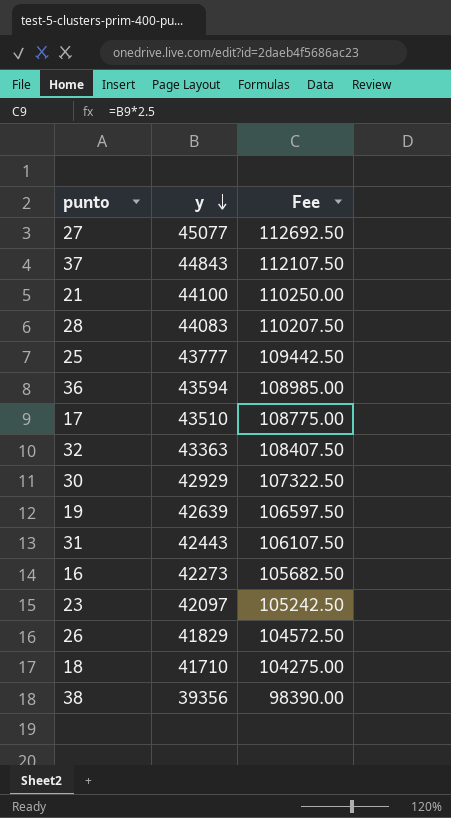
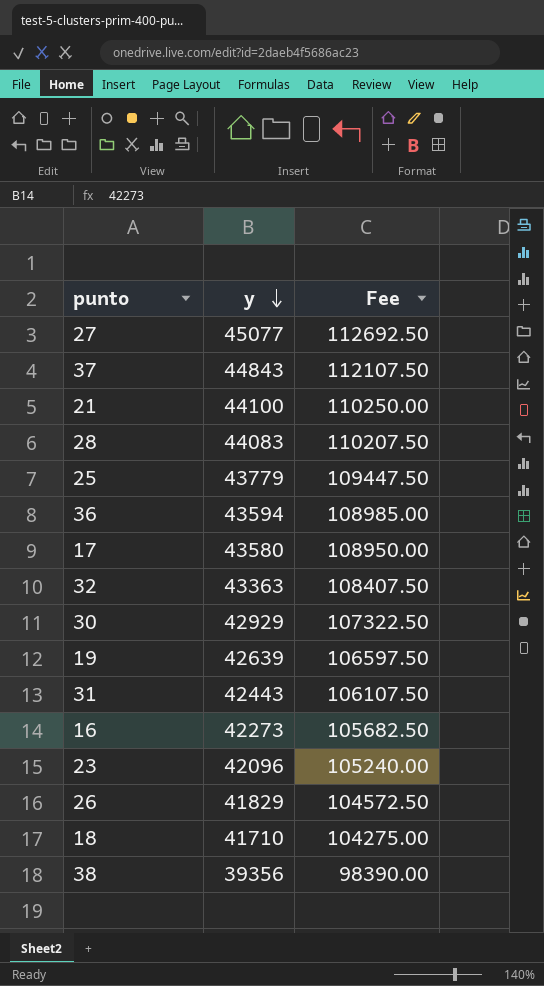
25 | y: 43777 -> 43779
25 | Fee: 109442.50 -> 109447.50
17 | y: 43510 -> 43580
17 | Fee: 108775.00 -> 108950.00
23 | y: 42097 -> 42096
23 | Fee: 105242.50 -> 105240.00

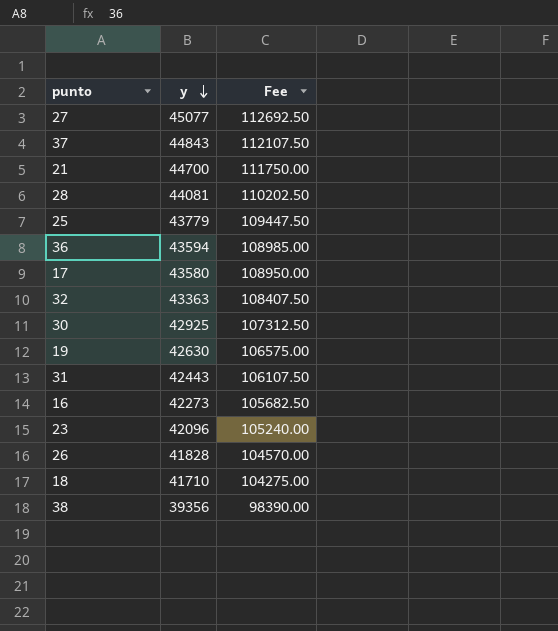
21 | y: 44100 -> 44700
21 | Fee: 110250.00 -> 111750.00
28 | y: 44083 -> 44081
28 | Fee: 110207.50 -> 110202.50
30 | y: 42929 -> 42925
30 | Fee: 107322.50 -> 107312.50
19 | y: 42639 -> 42630
19 | Fee: 106597.50 -> 106575.00
26 | y: 41829 -> 41828
26 | Fee: 104572.50 -> 104570.00

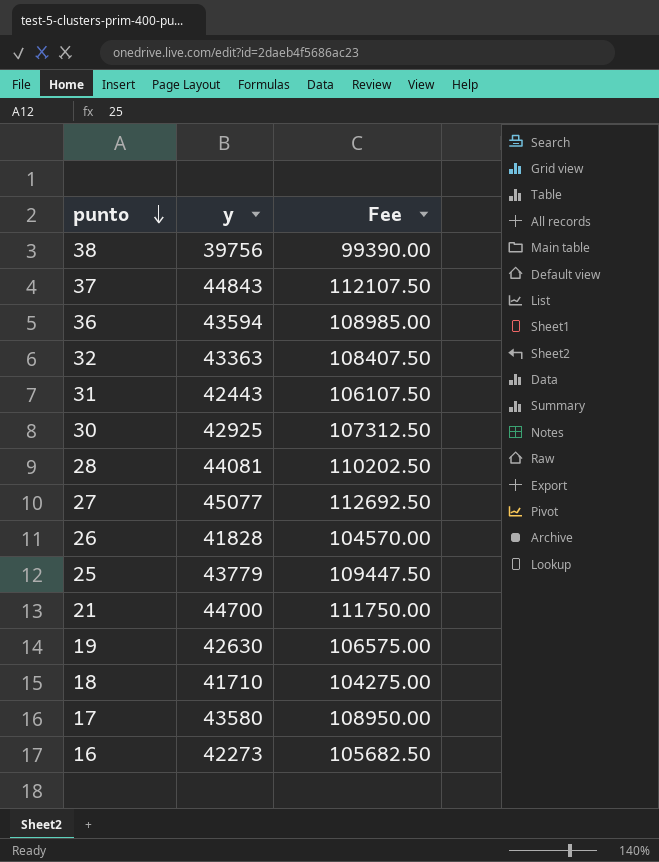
row order: y descending -> punto descending
row 23: 42096 | 105240.00 -> none
38 | y: 39356 -> 39756
38 | Fee: 98390.00 -> 99390.00

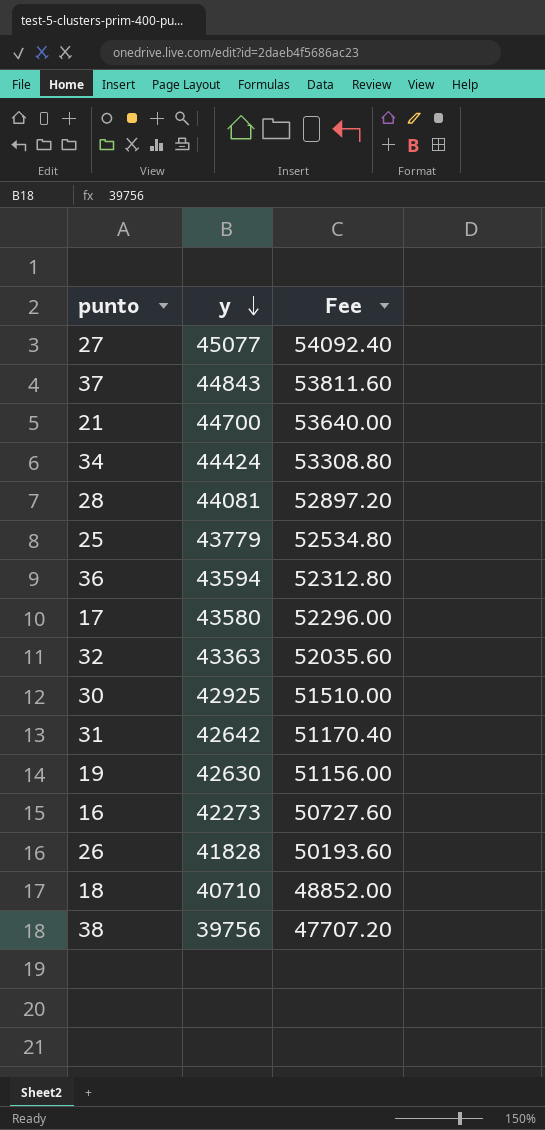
row order: punto descending -> y descending
column Fee | formula: [y] * 2.5 -> [y] * 1.2
row 34: none -> 44424 | 53308.80
31 | y: 42443 -> 42642
18 | y: 41710 -> 40710

